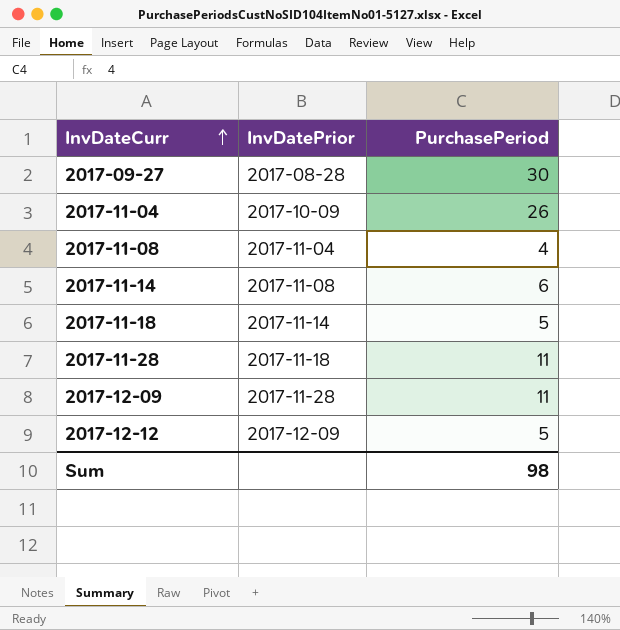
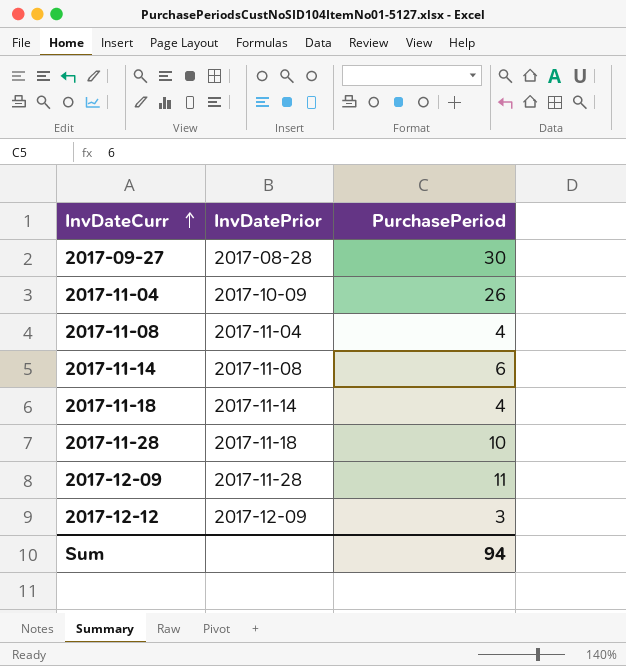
2017-11-18 | PurchasePeriod: 5 -> 4
2017-11-28 | PurchasePeriod: 11 -> 10
2017-12-12 | PurchasePeriod: 5 -> 3
Sum | PurchasePeriod: 98 -> 94

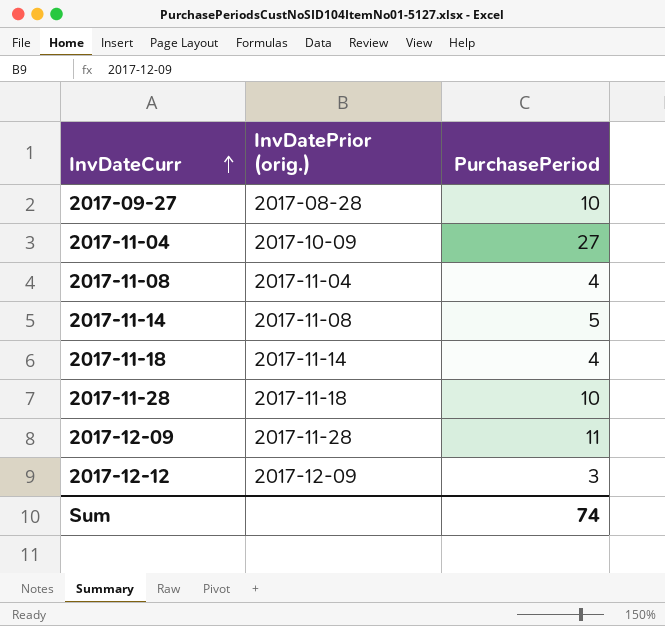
column name: InvDatePrior -> InvDatePrior (orig.)
2017-09-27 | PurchasePeriod: 30 -> 10
2017-11-04 | PurchasePeriod: 26 -> 27
2017-11-14 | PurchasePeriod: 6 -> 5
Sum | PurchasePeriod: 94 -> 74

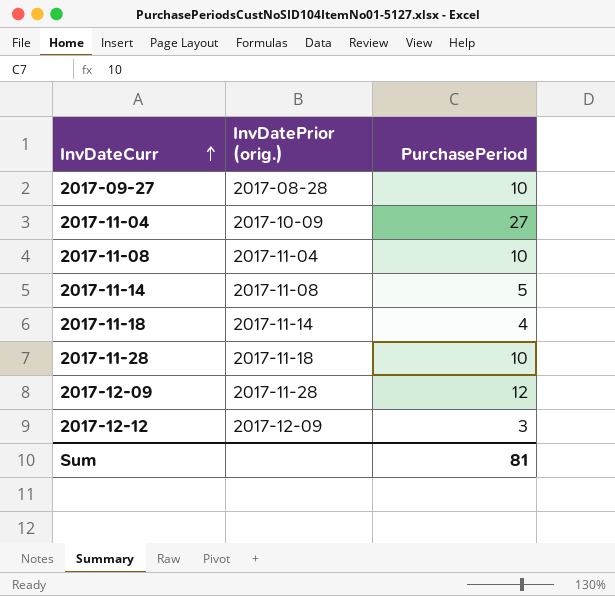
2017-11-08 | PurchasePeriod: 4 -> 10
2017-12-09 | PurchasePeriod: 11 -> 12
Sum | PurchasePeriod: 74 -> 81

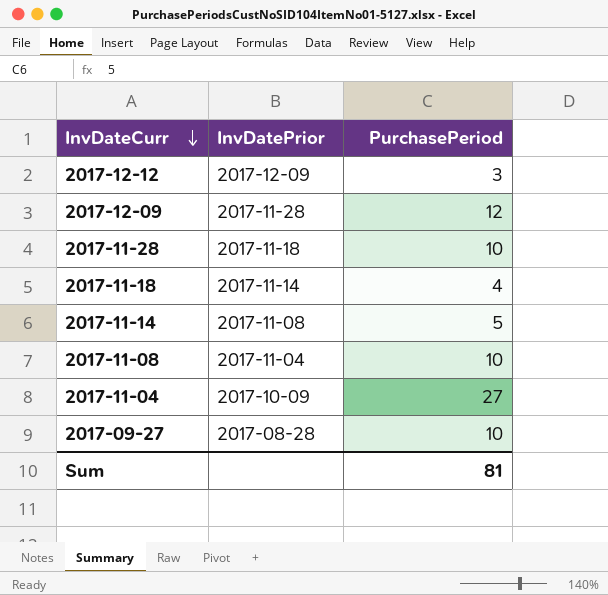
row order: InvDateCurr ascending -> InvDateCurr descending
column name: InvDatePrior (orig.) -> InvDatePrior

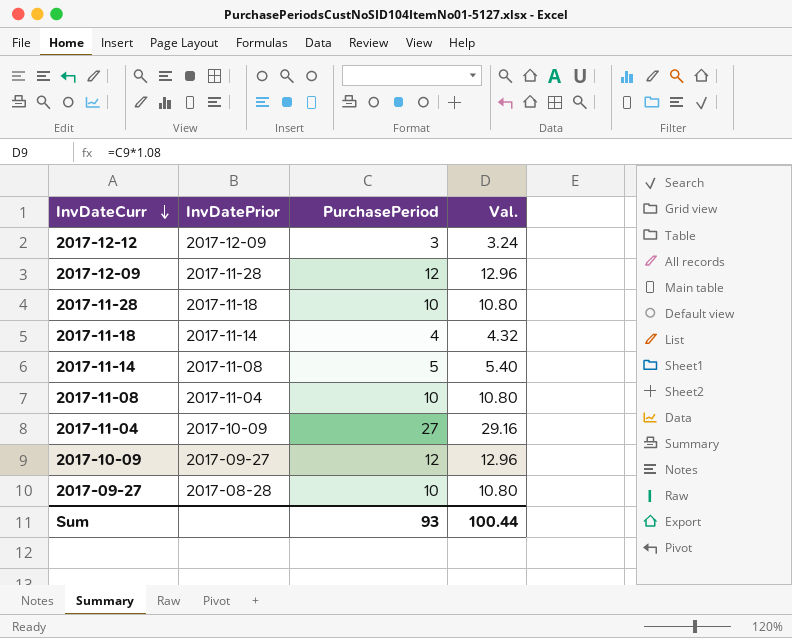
column Val. | formula: none -> [PurchasePeriod] * 1.08
row 2017-10-09: none -> 2017-09-27 | 12 | 12.96
Sum | PurchasePeriod: 81 -> 93

